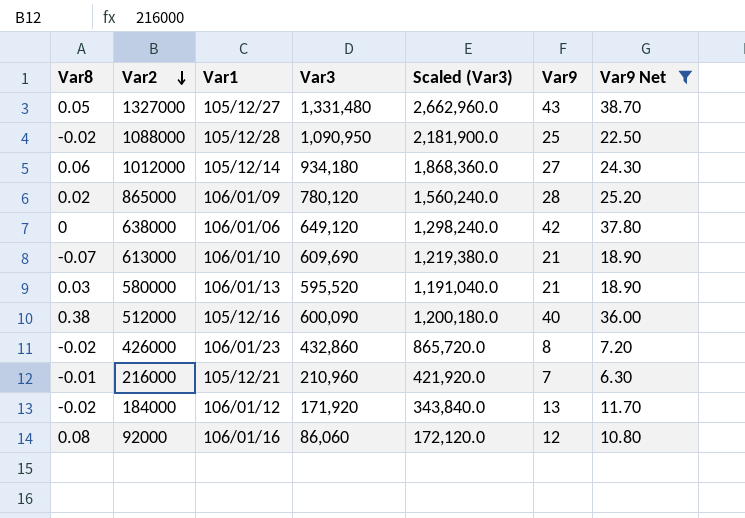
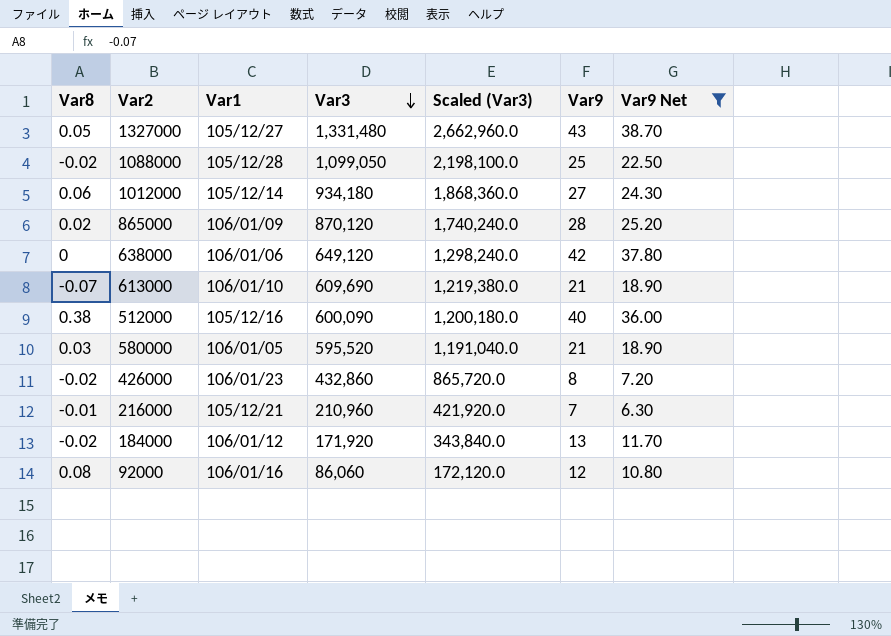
row order: Var2 descending -> Var3 descending
1088000 | Var3: 1,090,950 -> 1,099,050
1088000 | Scaled (Var3): 2,181,900.0 -> 2,198,100.0
865000 | Var3: 780,120 -> 870,120
865000 | Scaled (Var3): 1,560,240.0 -> 1,740,240.0
580000 | Var1: 106/01/13 -> 106/01/05

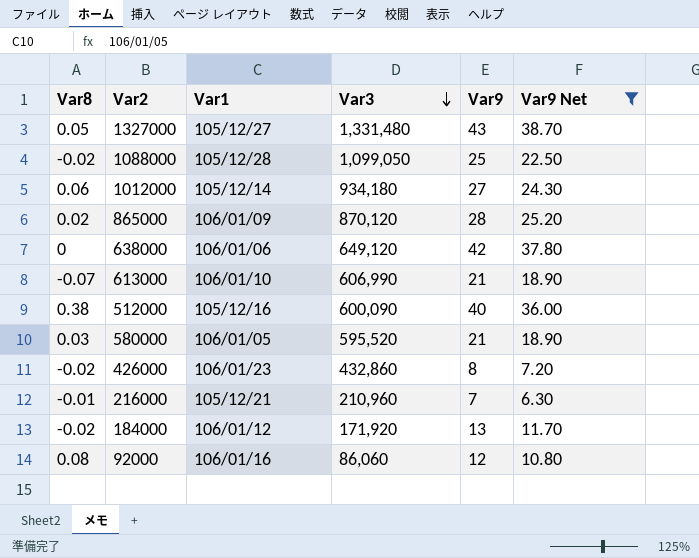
column Scaled (Var3) | formula: [Var3] * 2 -> none
613000 | Var3: 609,690 -> 606,990

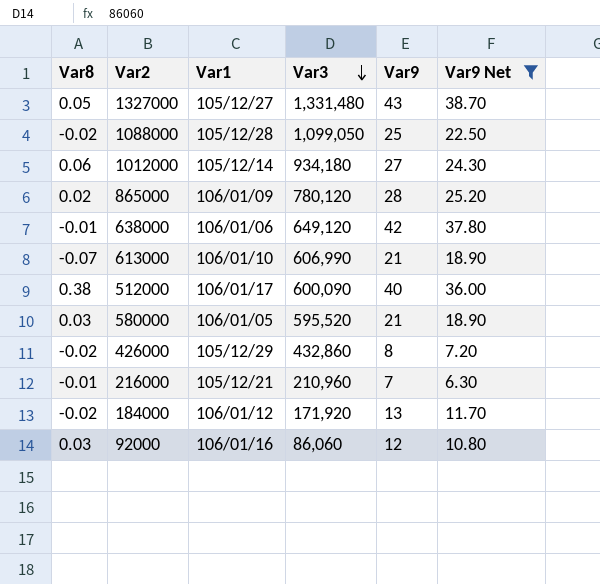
865000 | Var3: 870,120 -> 780,120
638000 | Var8: 0 -> -0.01
512000 | Var1: 105/12/16 -> 106/01/17
426000 | Var1: 106/01/23 -> 105/12/29
92000 | Var8: 0.08 -> 0.03

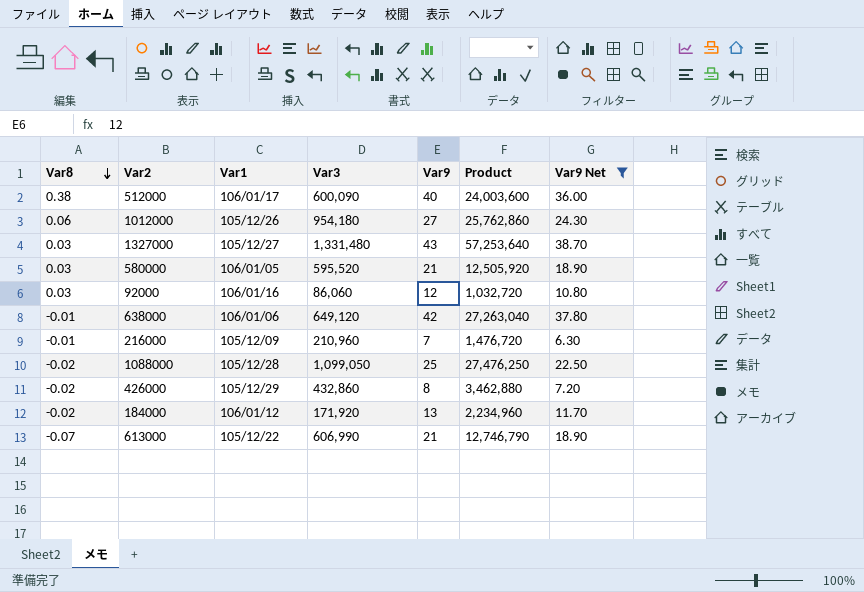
row order: Var3 descending -> Var8 descending
column Product | formula: none -> [Var3] * [Var9]
row 865000: 0.02 | 106/01/09 | 780,120 | 28 | 25.20 -> none
1012000 | Var1: 105/12/14 -> 105/12/26
1012000 | Var3: 934,180 -> 954,180
1327000 | Var8: 0.05 -> 0.03
216000 | Var1: 105/12/21 -> 105/12/09
613000 | Var1: 106/01/10 -> 105/12/22

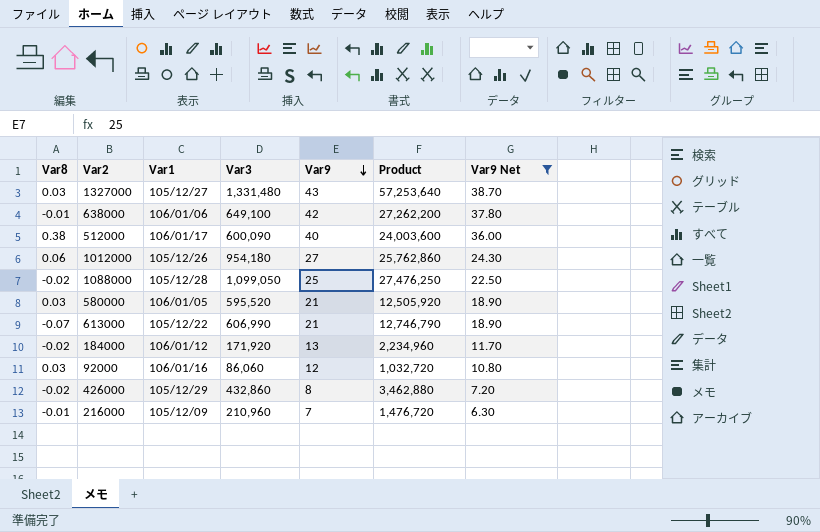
row order: Var8 descending -> Var9 descending
638000 | Var3: 649,120 -> 649,100
638000 | Product: 27,263,040 -> 27,262,200

